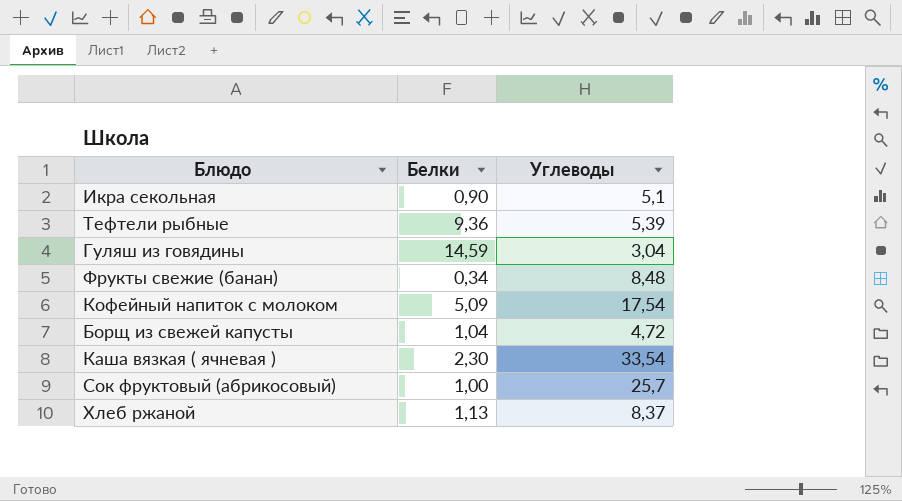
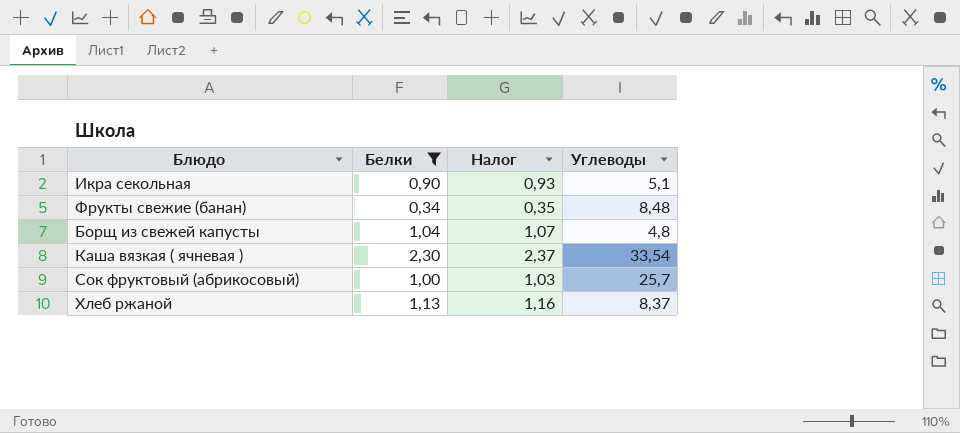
filter: none -> Белки <= 2,30
column Налог | formula: none -> [Белки] * 1,03
Борщ из свежей капусты | Углеводы: 4,72 -> 4,8

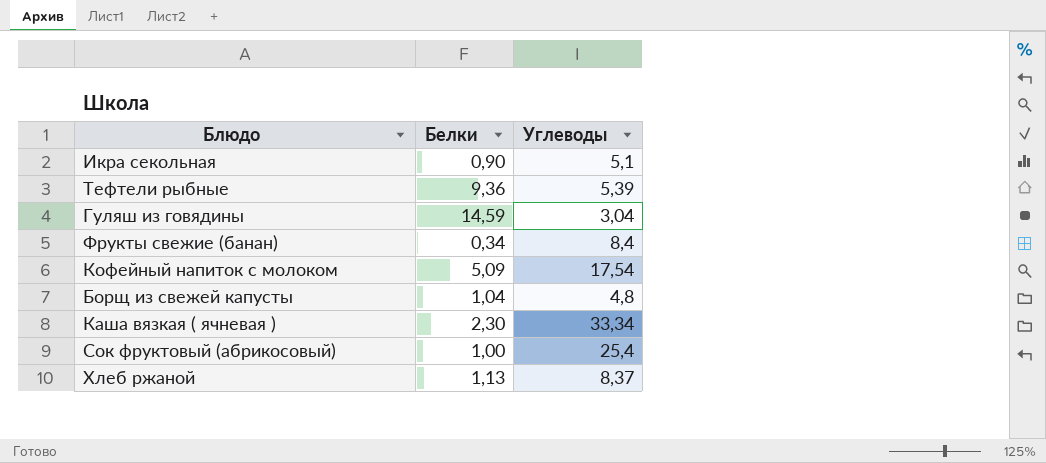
filter: Белки <= 2,30 -> none
column Налог | formula: [Белки] * 1,03 -> none
Фрукты свежие (банан) | Углеводы: 8,48 -> 8,4
Каша вязкая ( ячневая ) | Углеводы: 33,54 -> 33,34
Сок фруктовый (абрикосовый) | Углеводы: 25,7 -> 25,4

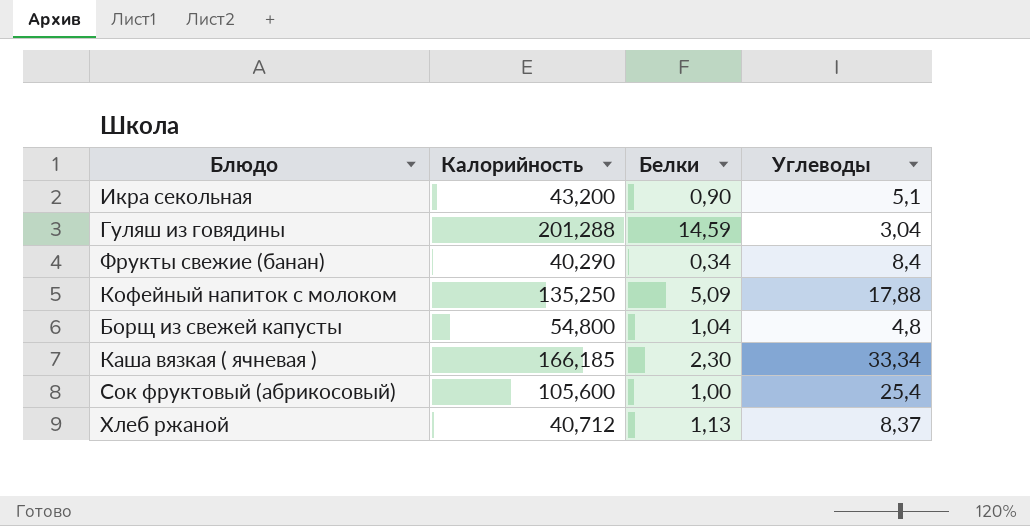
column Калорийность | position: none -> 2
row Тефтели рыбные: 9,36 | 5,39 -> none
Кофейный напиток с молоком | Углеводы: 17,54 -> 17,88

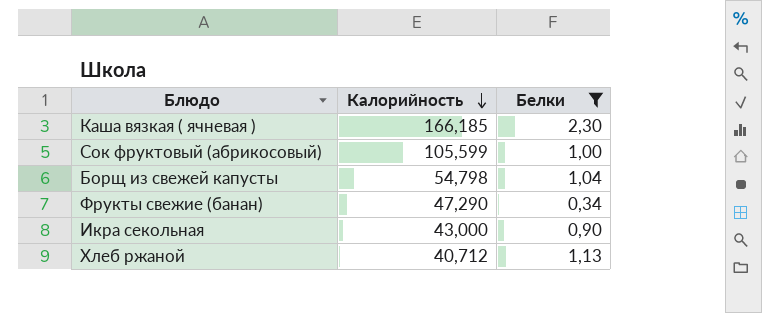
filter: none -> Белки <= 2,30
row order: none -> Калорийность descending
column Углеводы | position: 4 -> none
Сок фруктовый (абрикосовый) | Калорийность: 105,600 -> 105,599
Борщ из свежей капусты | Калорийность: 54,800 -> 54,798
Фрукты свежие (банан) | Калорийность: 40,290 -> 47,290
Икра секольная | Калорийность: 43,200 -> 43,000

